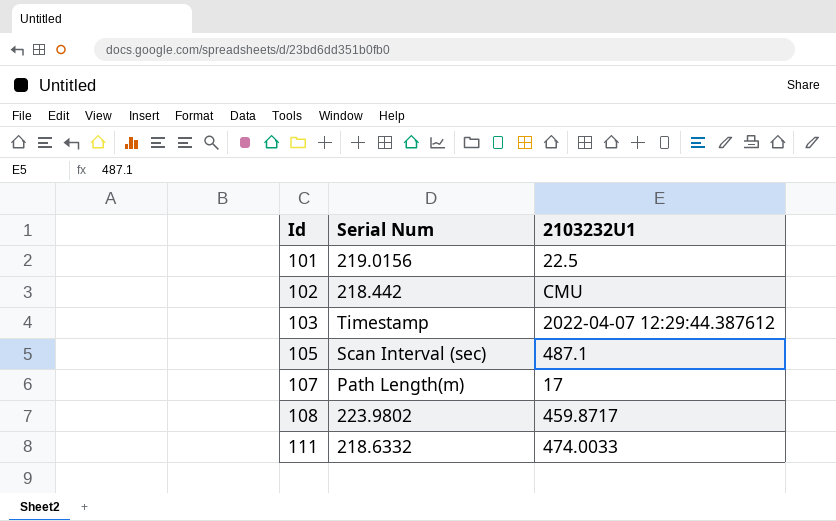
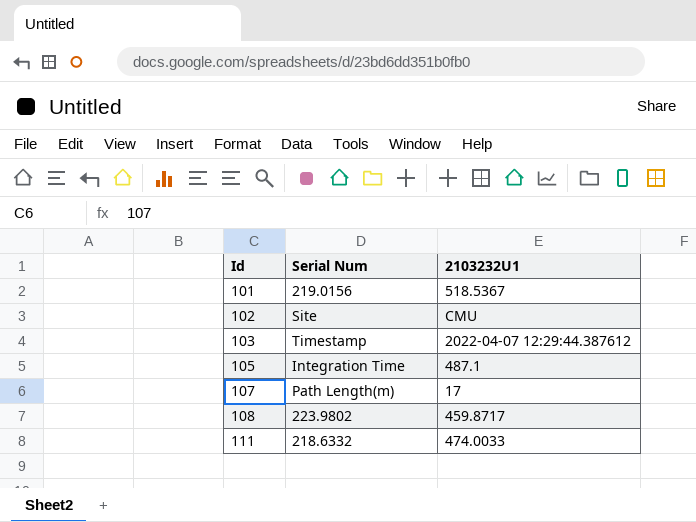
101 | 2103232U1: 22.5 -> 518.5367
102 | Serial Num: 218.442 -> Site
105 | Serial Num: Scan Interval (sec) -> Integration Time

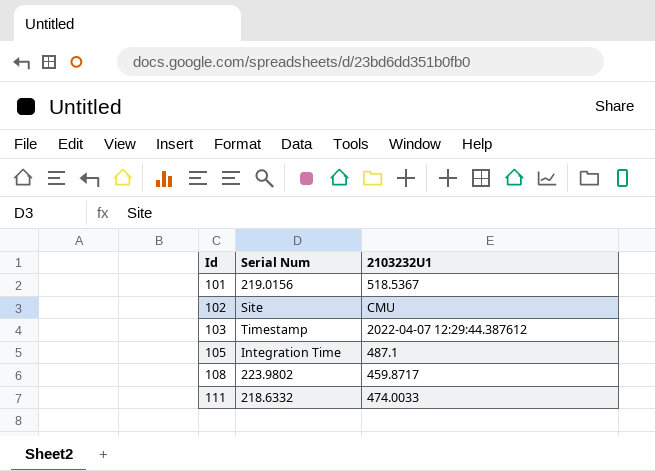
row 107: Path Length(m) | 17 -> none

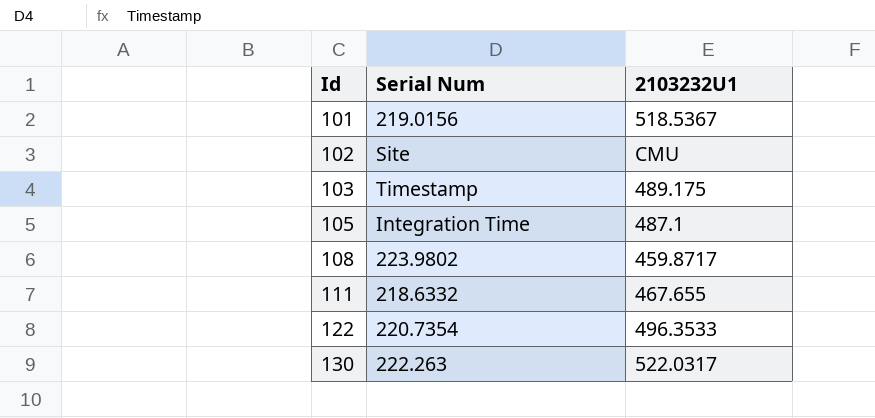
103 | 2103232U1: 2022-04-07 12:29:44.387612 -> 489.175
111 | 2103232U1: 474.0033 -> 467.655
row 122: none -> 220.7354 | 496.3533
row 130: none -> 222.263 | 522.0317

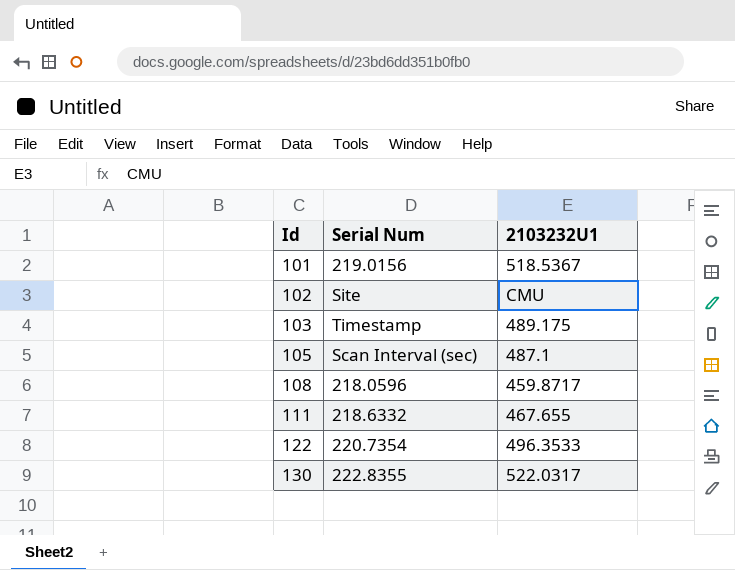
105 | Serial Num: Integration Time -> Scan Interval (sec)
108 | Serial Num: 223.9802 -> 218.0596
130 | Serial Num: 222.263 -> 222.8355

